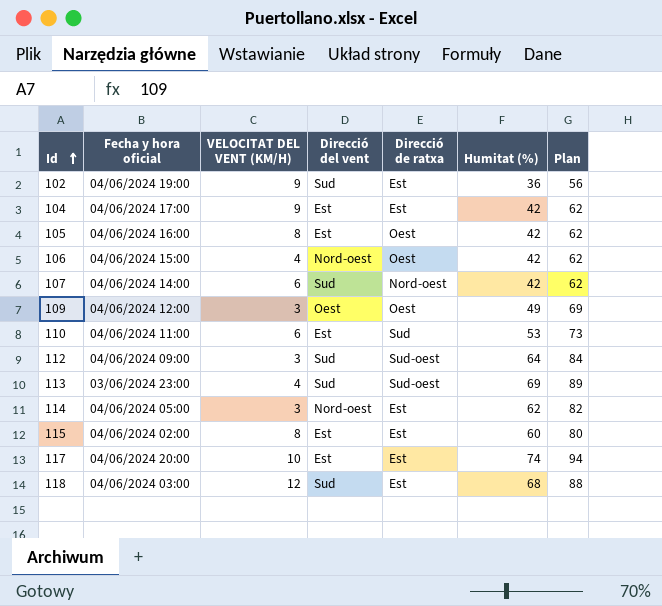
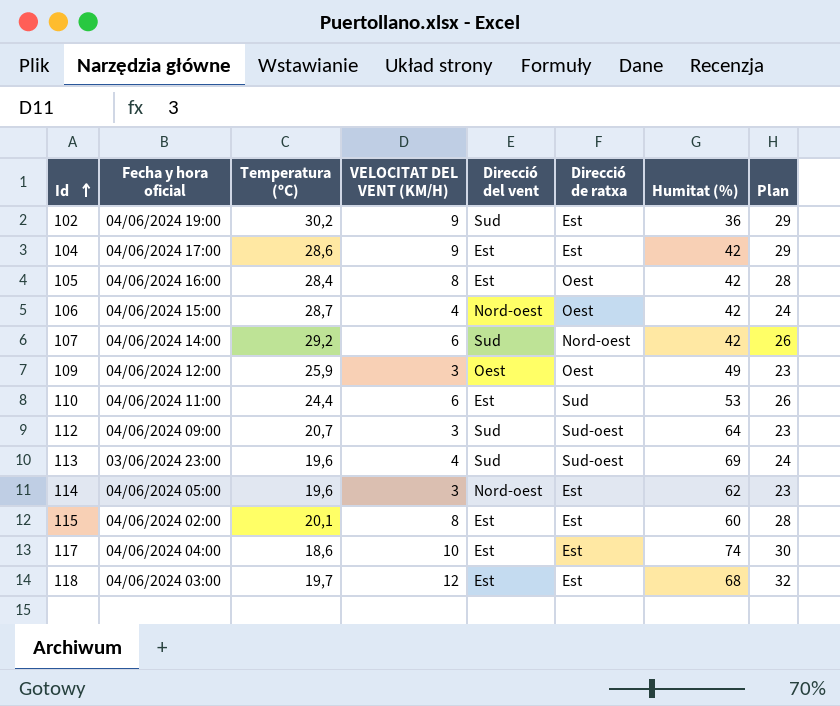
column Temperatura (ºC) | position: none -> 3
column Plan | formula: [Humitat (%)] + 20 -> [VELOCITAT DEL VENT (KM/H)] + 20
117 | Fecha y hora oficial: 04/06/2024 20:00 -> 04/06/2024 04:00
118 | Direcció del vent: Sud -> Est

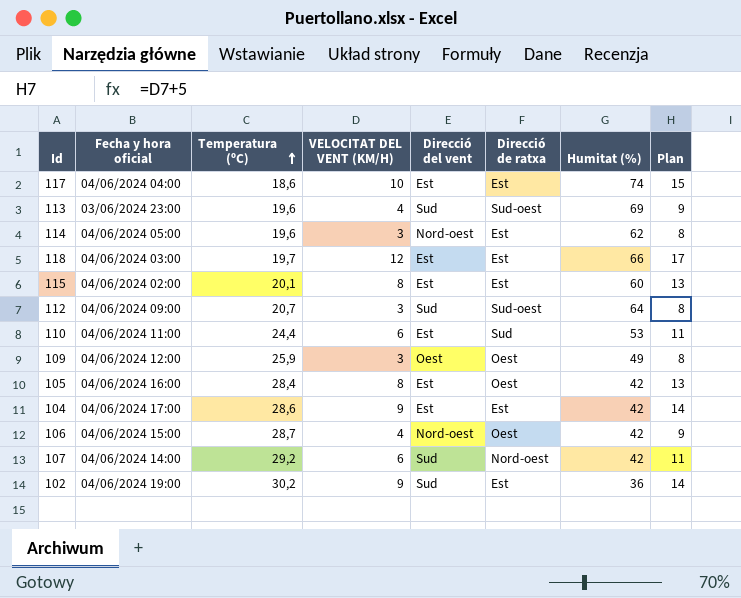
row order: Id ascending -> Temperatura (ºC) ascending
column Plan | formula: [VELOCITAT DEL VENT (KM/H)] + 20 -> [VELOCITAT DEL VENT (KM/H)] + 5
118 | Humitat (%): 68 -> 66

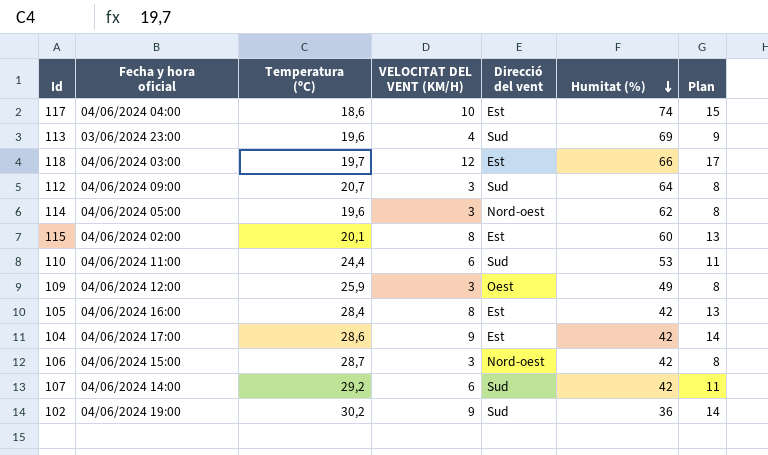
row order: Temperatura (ºC) ascending -> Humitat (%) descending
column Direcció de ratxa | position: 6 -> none
110 | Direcció del vent: Est -> Sud
106 | VELOCITAT DEL VENT (KM/H): 4 -> 3
106 | Plan: 9 -> 8

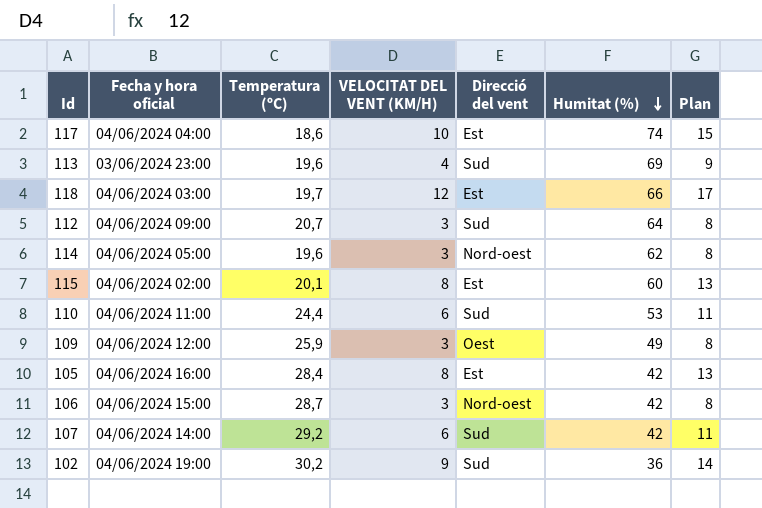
row 104: 04/06/2024 17:00 | 28,6 | 9 | Est | 42 | 14 -> none

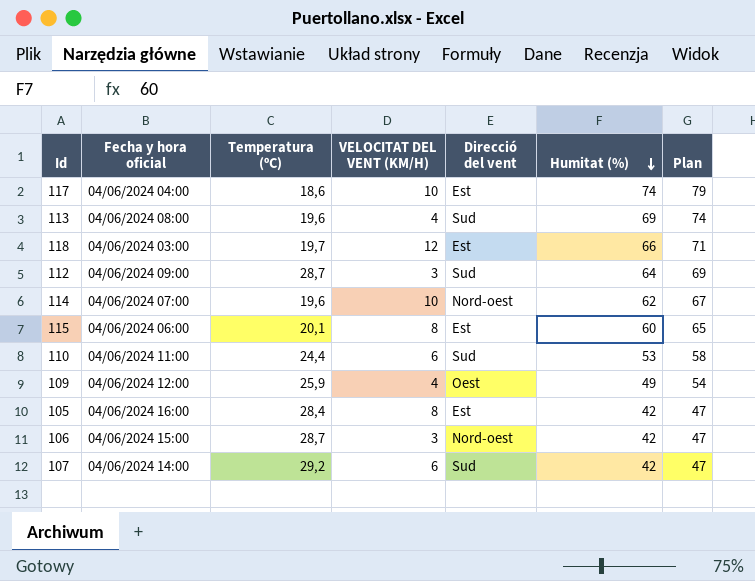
column Plan | formula: [VELOCITAT DEL VENT (KM/H)] + 5 -> [Humitat (%)] + 5
row 102: 04/06/2024 19:00 | 30,2 | 9 | Sud | 36 | 14 -> none
113 | Fecha y hora oficial: 03/06/2024 23:00 -> 04/06/2024 08:00
112 | Temperatura (ºC): 20,7 -> 28,7
114 | Fecha y hora oficial: 04/06/2024 05:00 -> 04/06/2024 07:00
114 | VELOCITAT DEL VENT (KM/H): 3 -> 10
115 | Fecha y hora oficial: 04/06/2024 02:00 -> 04/06/2024 06:00
109 | VELOCITAT DEL VENT (KM/H): 3 -> 4

